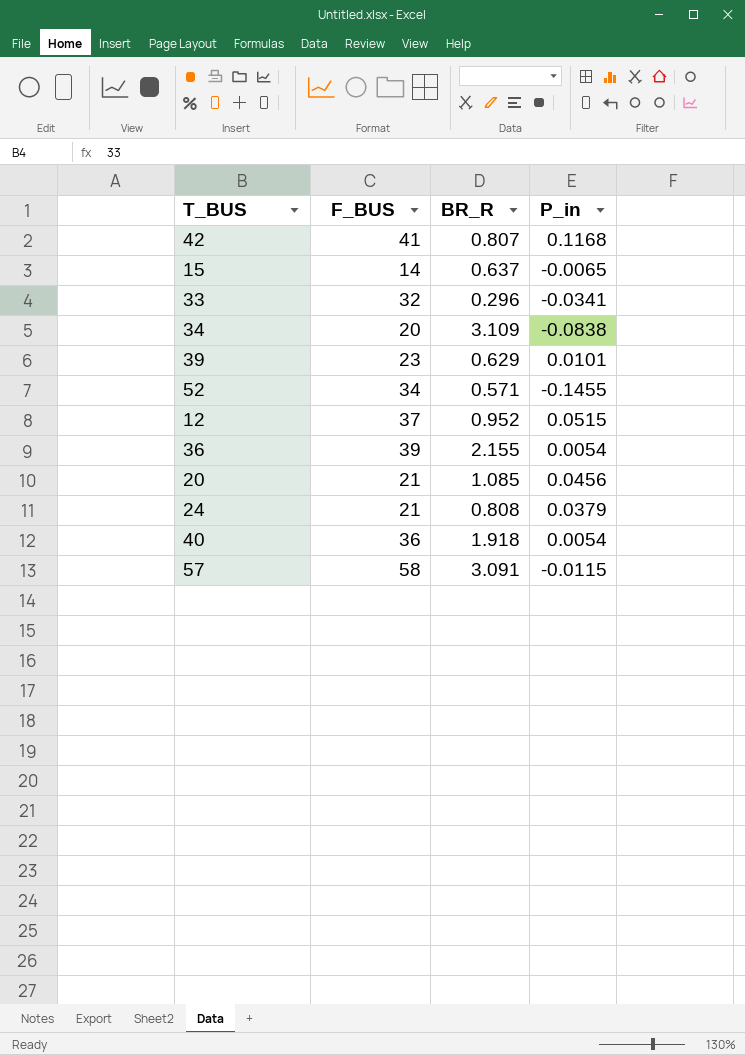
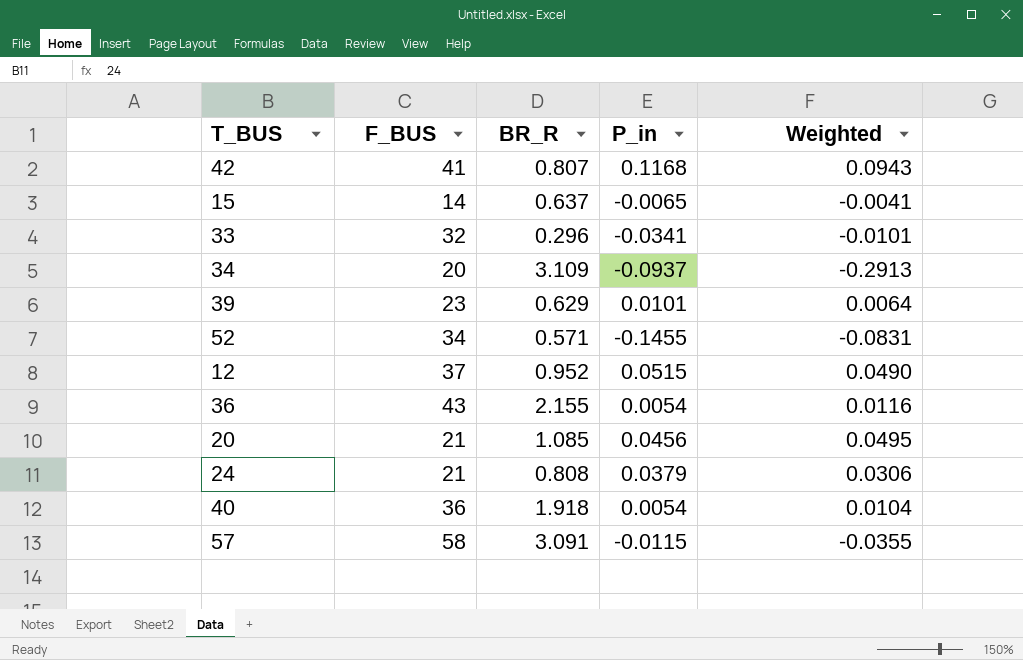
column Weighted | formula: none -> [BR_R] * [P_in]
34 | P_in: -0.0838 -> -0.0937
36 | F_BUS: 39 -> 43

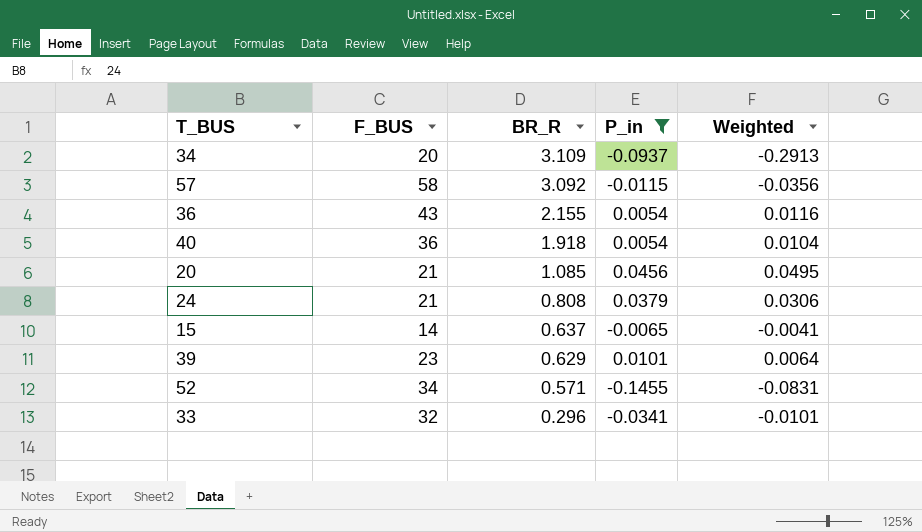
filter: none -> P_in <= 0.0456
row order: none -> BR_R descending
57 | BR_R: 3.091 -> 3.092
57 | Weighted: -0.0355 -> -0.0356

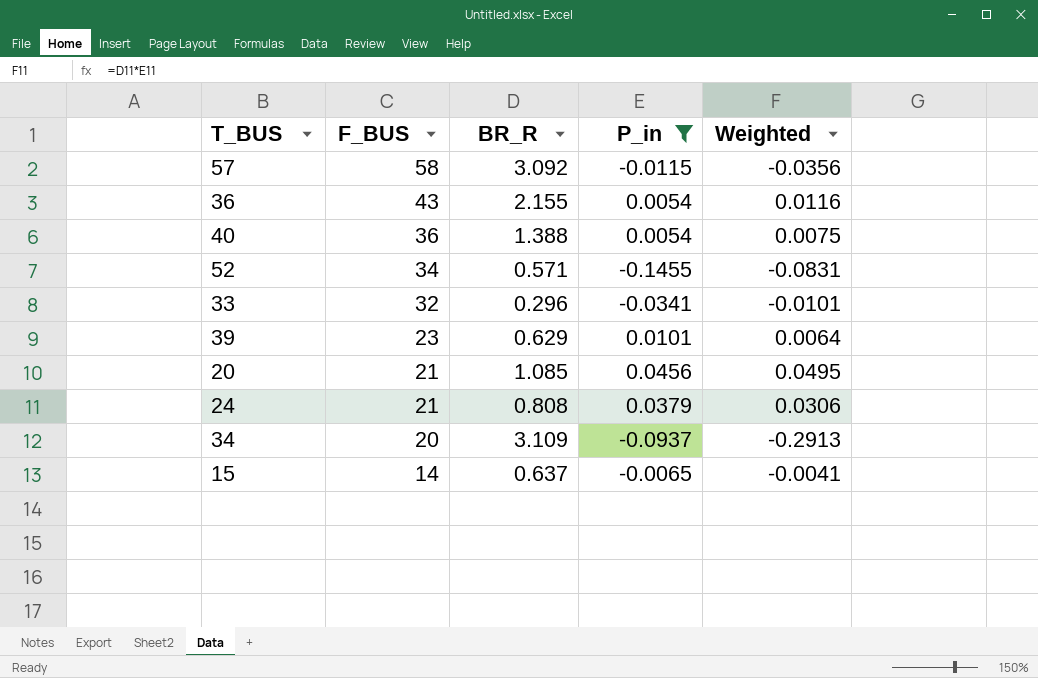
row order: BR_R descending -> F_BUS descending
40 | BR_R: 1.918 -> 1.388
40 | Weighted: 0.0104 -> 0.0075

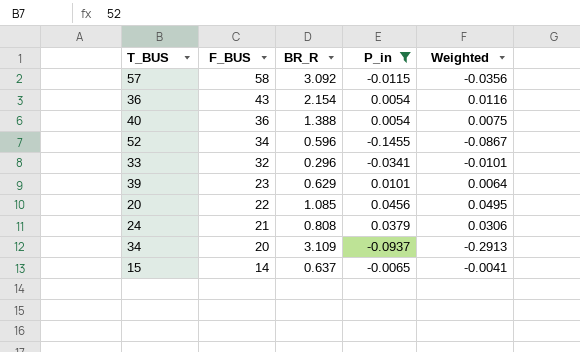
36 | BR_R: 2.155 -> 2.154
52 | BR_R: 0.571 -> 0.596
52 | Weighted: -0.0831 -> -0.0867
20 | F_BUS: 21 -> 22

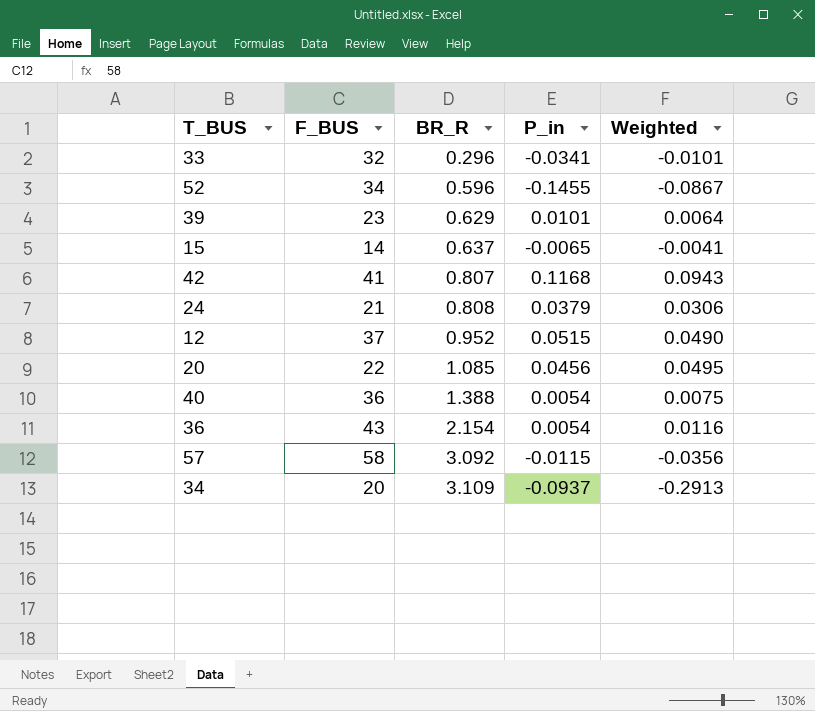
filter: P_in <= 0.0456 -> none
row order: F_BUS descending -> BR_R ascending

